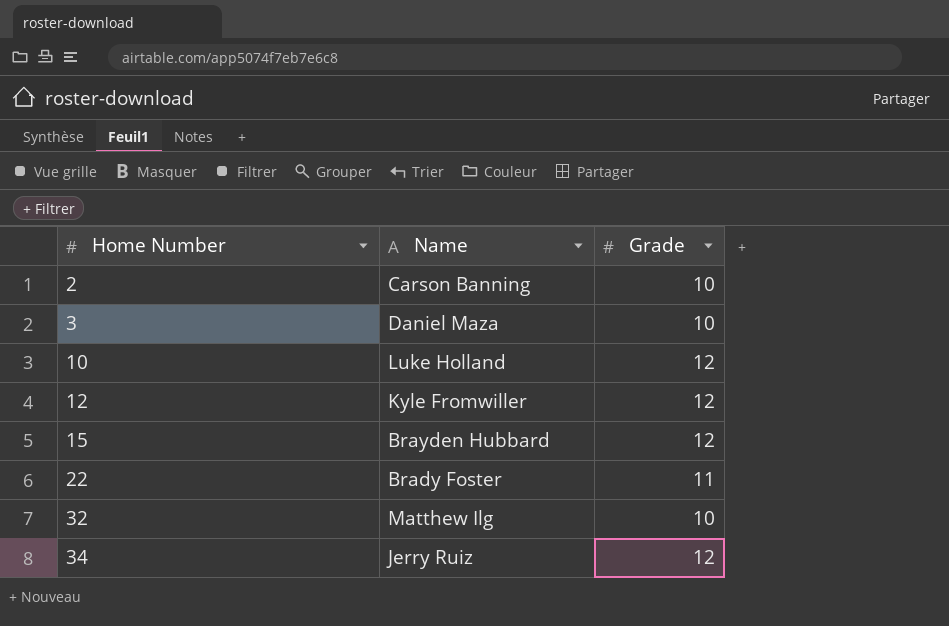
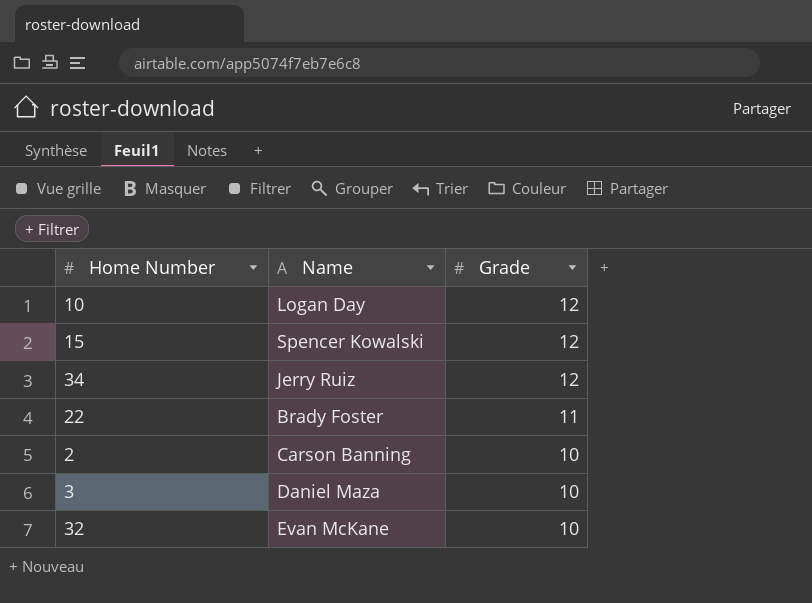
row order: Home Number ascending -> Grade descending
row 12: Kyle Fromwiller | 12 -> none
10 | Name: Luke Holland -> Logan Day
15 | Name: Brayden Hubbard -> Spencer Kowalski
32 | Name: Matthew Ilg -> Evan McKane

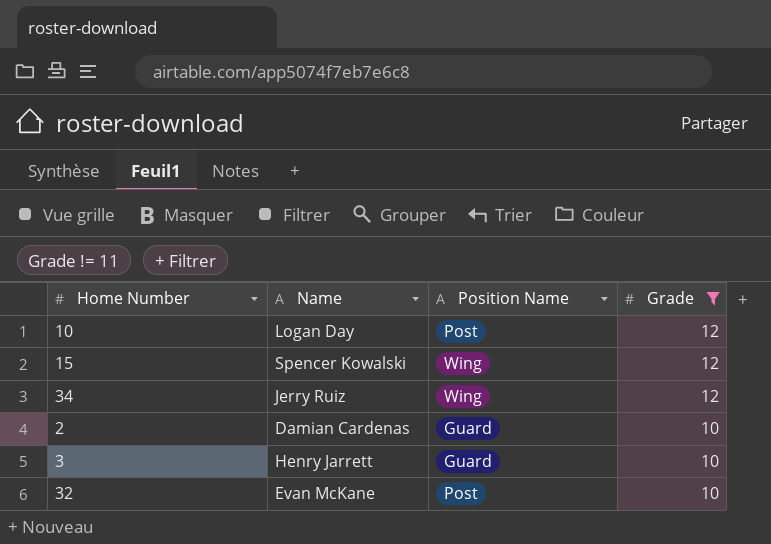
filter: none -> Grade != 11
column Position Name | position: none -> 3
2 | Name: Carson Banning -> Damian Cardenas
3 | Name: Daniel Maza -> Henry Jarrett

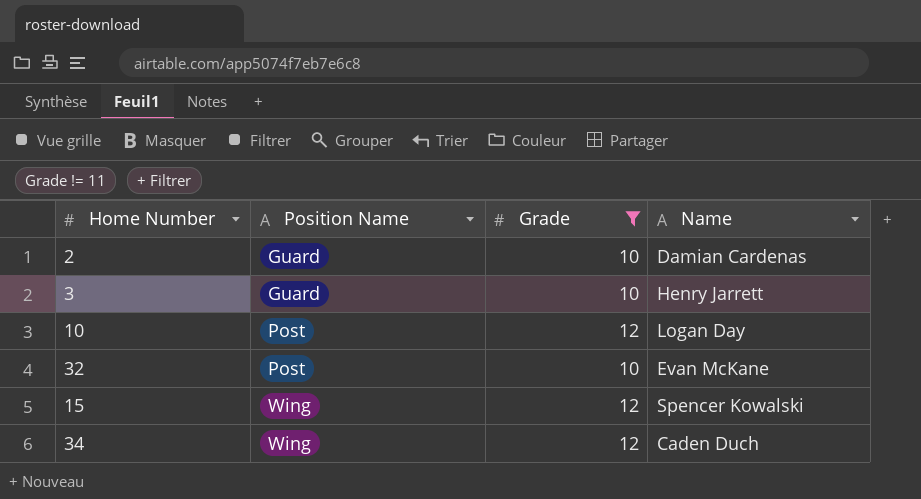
row order: Grade descending -> Position Name ascending
column Name | position: 2 -> 4
34 | Name: Jerry Ruiz -> Caden Duch

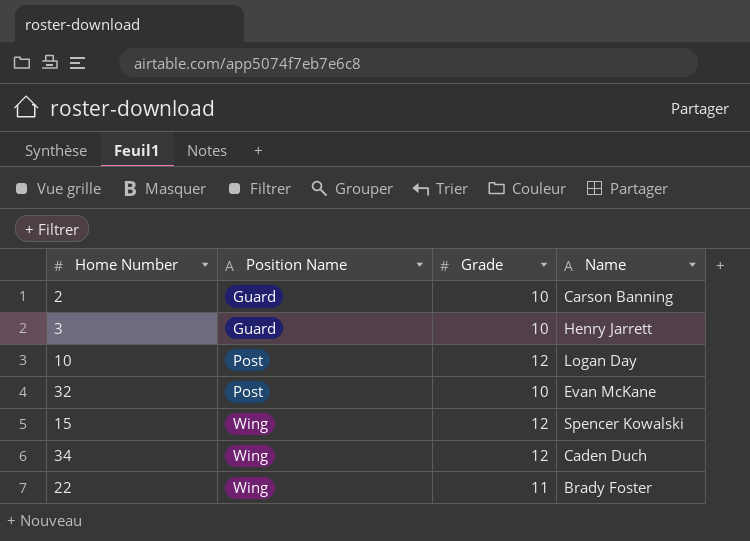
filter: Grade != 11 -> none
2 | Name: Damian Cardenas -> Carson Banning

